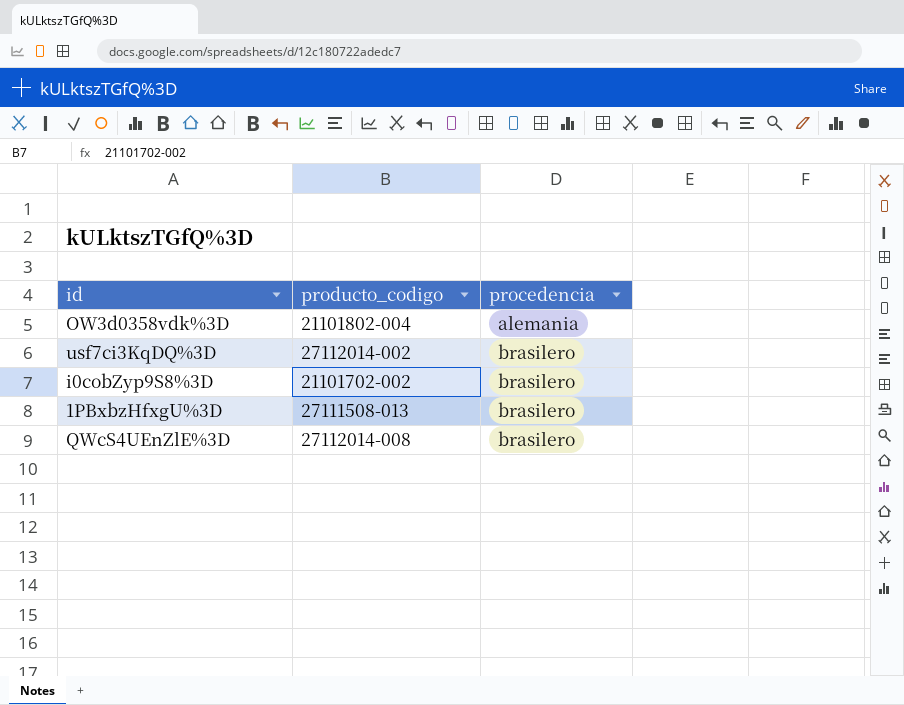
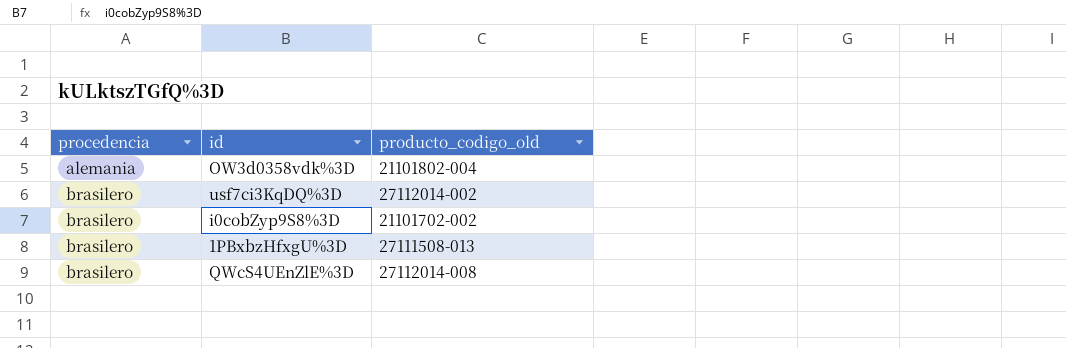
column procedencia | position: 3 -> 1
column name: producto_codigo -> producto_codigo_old

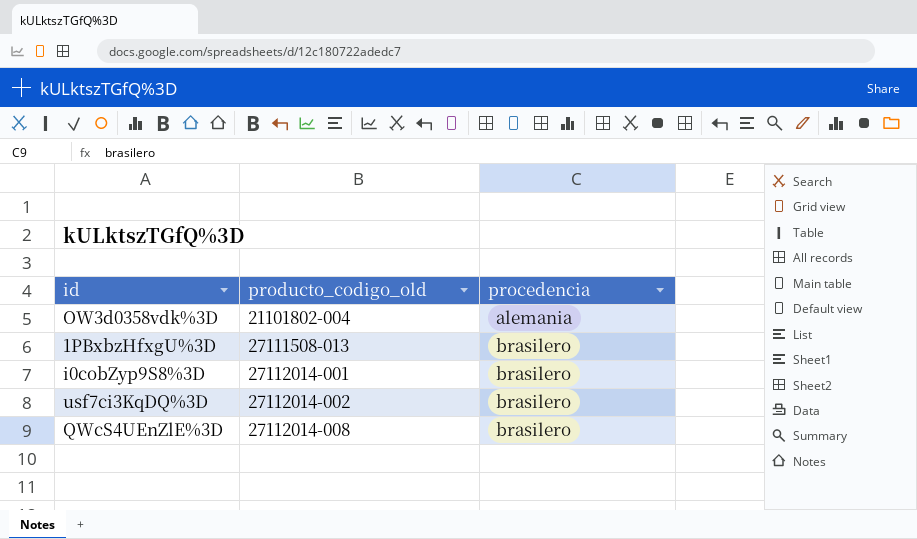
row order: procedencia ascending -> producto_codigo_old ascending
column procedencia | position: 1 -> 3
i0cobZyp9S8%3D | producto_codigo_old: 21101702-002 -> 27112014-001

